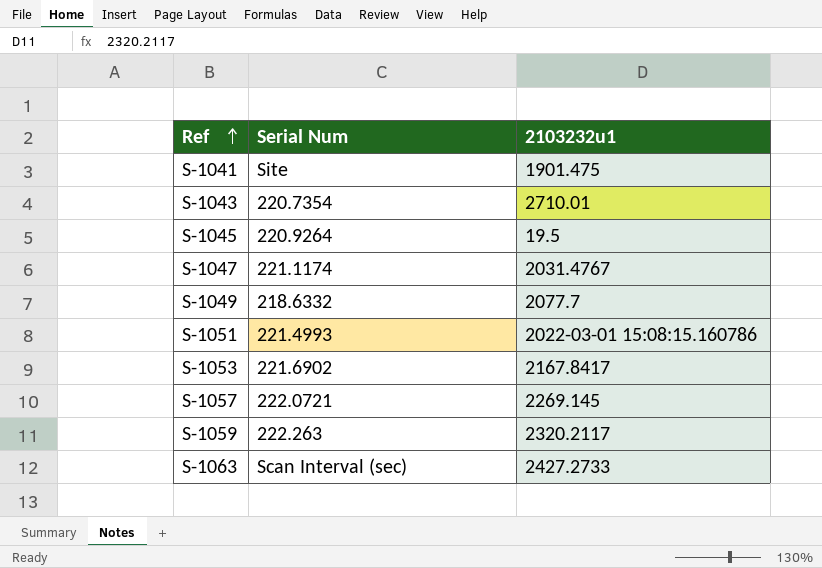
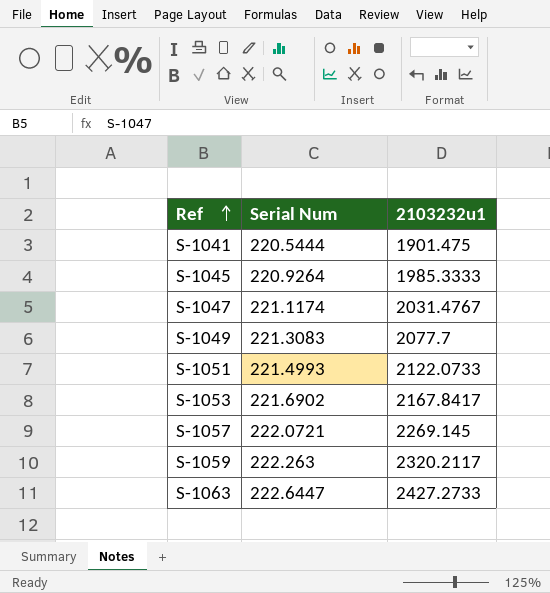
row S-1043: 220.7354 | 2710.01 -> none
S-1041 | Serial Num: Site -> 220.5444
S-1045 | 2103232u1: 19.5 -> 1985.3333
S-1049 | Serial Num: 218.6332 -> 221.3083
S-1051 | 2103232u1: 2022-03-01 15:08:15.160786 -> 2122.0733
S-1063 | Serial Num: Scan Interval (sec) -> 222.6447

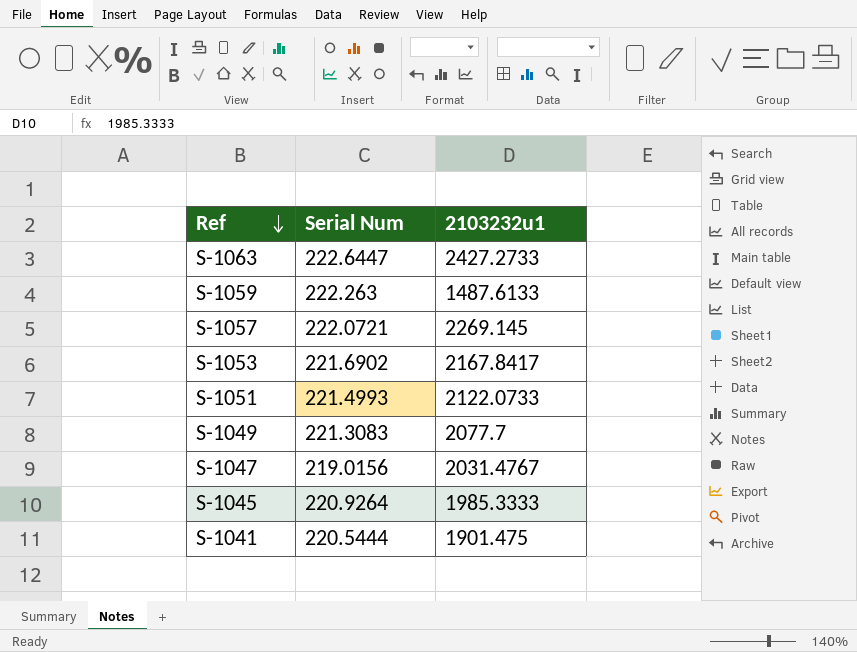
row order: Ref ascending -> Ref descending
S-1059 | 2103232u1: 2320.2117 -> 1487.6133
S-1047 | Serial Num: 221.1174 -> 219.0156

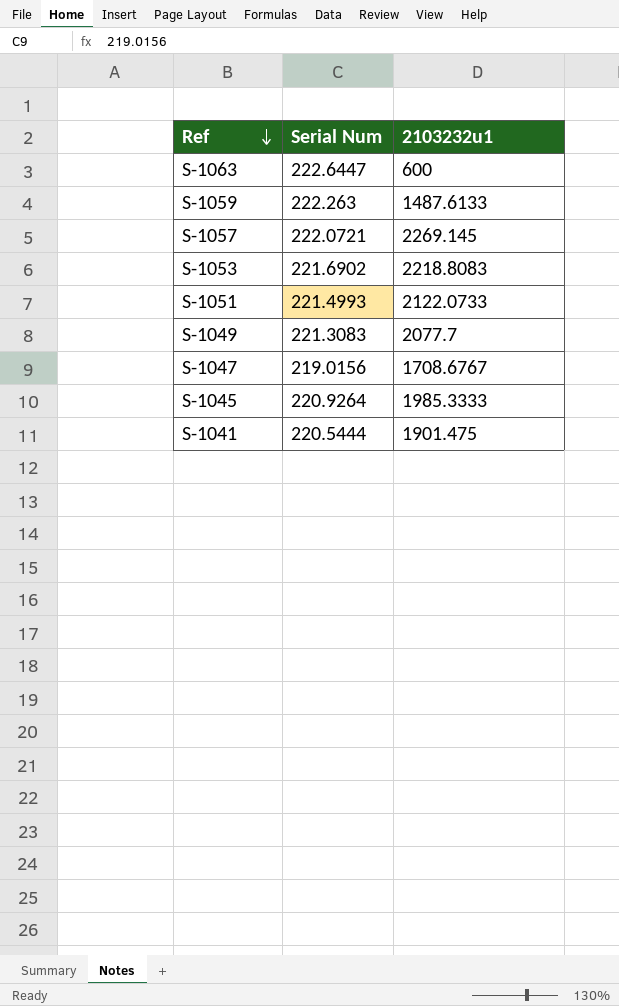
S-1063 | 2103232u1: 2427.2733 -> 600
S-1053 | 2103232u1: 2167.8417 -> 2218.8083
S-1047 | 2103232u1: 2031.4767 -> 1708.6767

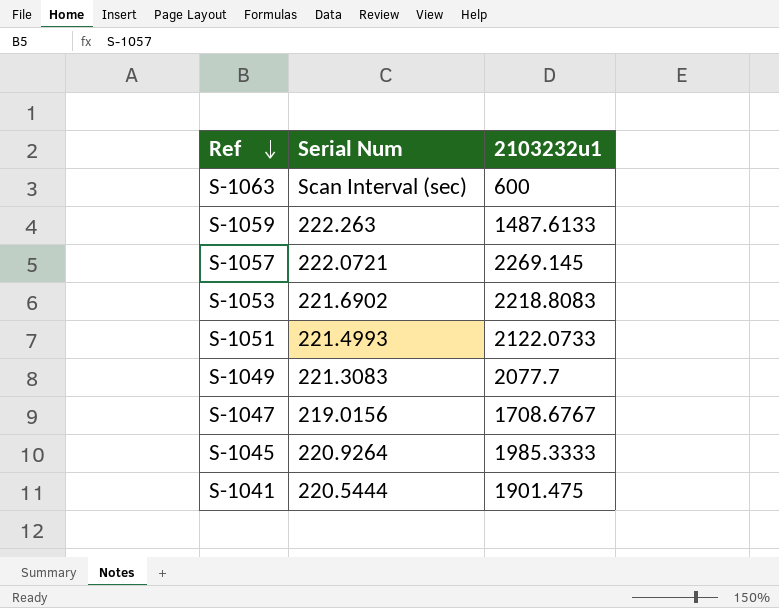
S-1063 | Serial Num: 222.6447 -> Scan Interval (sec)

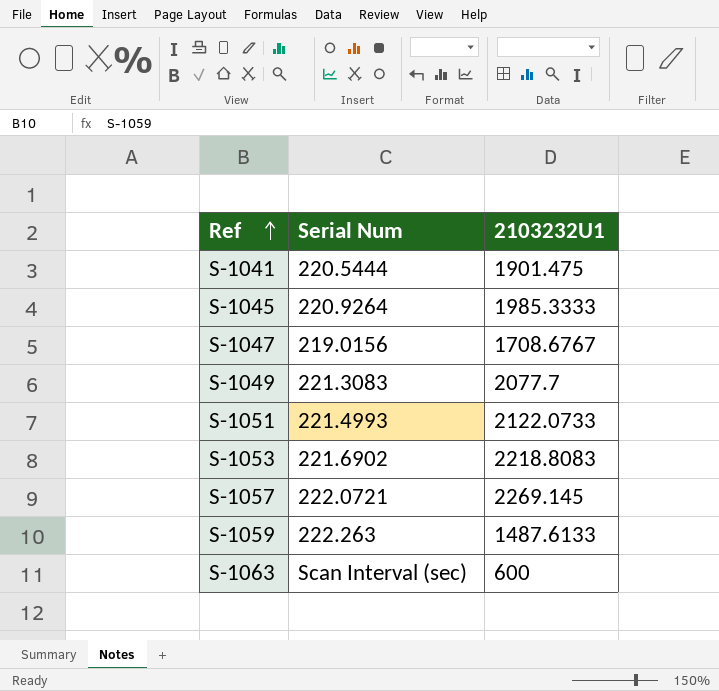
row order: Ref descending -> Ref ascending
column name: 2103232u1 -> 2103232U1

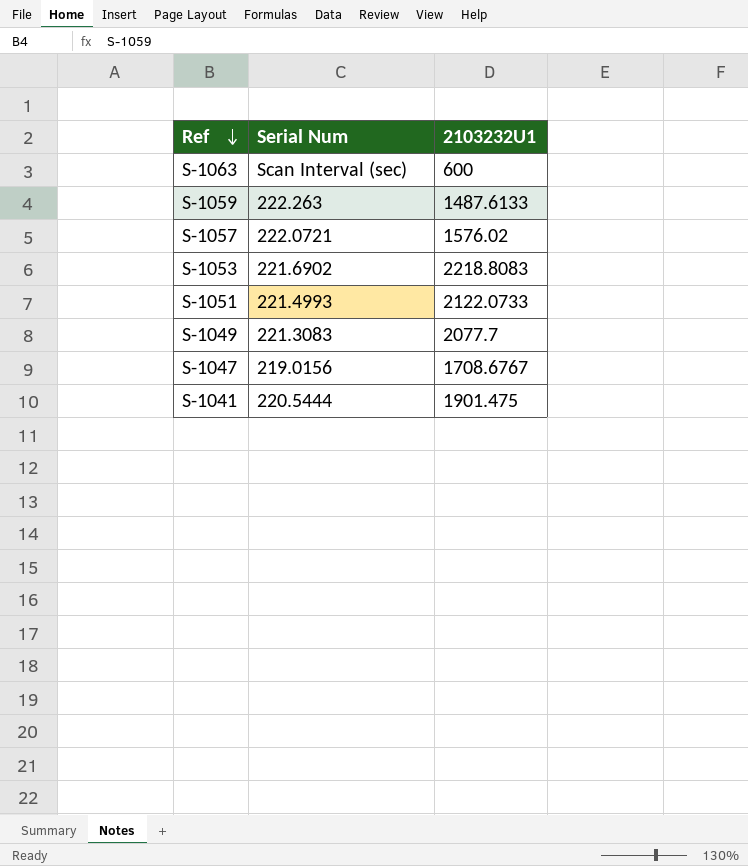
row order: Ref ascending -> Ref descending
row S-1045: 220.9264 | 1985.3333 -> none
S-1057 | 2103232U1: 2269.145 -> 1576.02

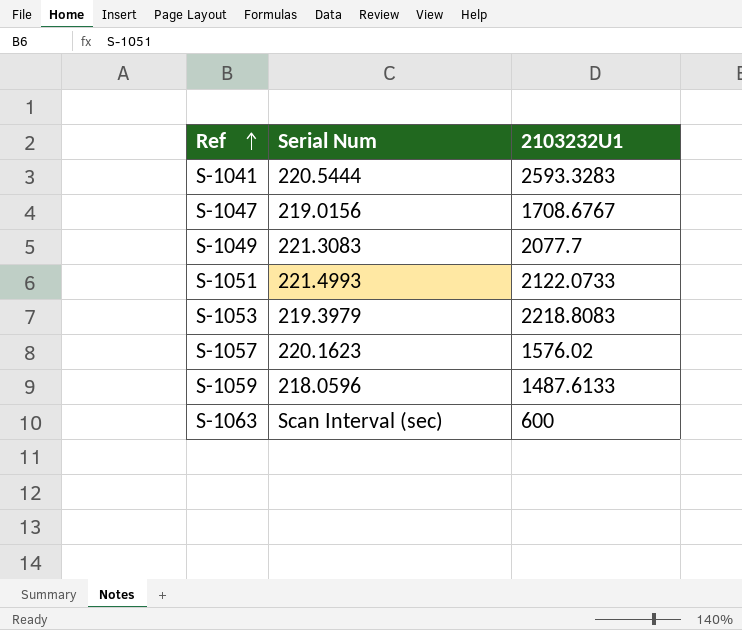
row order: Ref descending -> Ref ascending
S-1041 | 2103232U1: 1901.475 -> 2593.3283
S-1053 | Serial Num: 221.6902 -> 219.3979
S-1057 | Serial Num: 222.0721 -> 220.1623
S-1059 | Serial Num: 222.263 -> 218.0596

